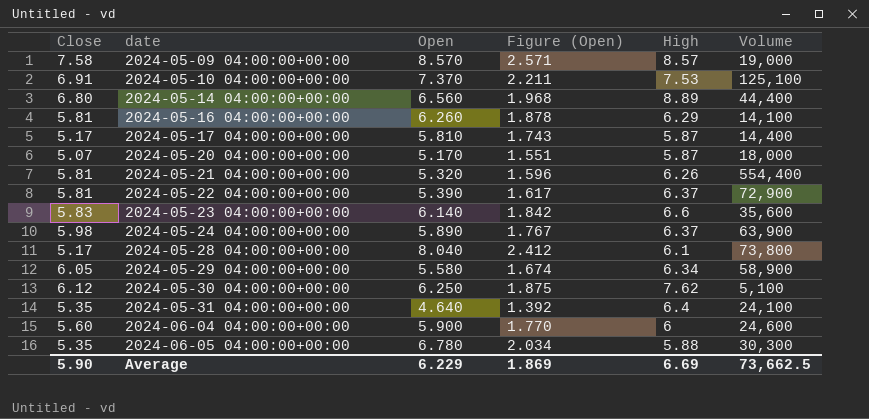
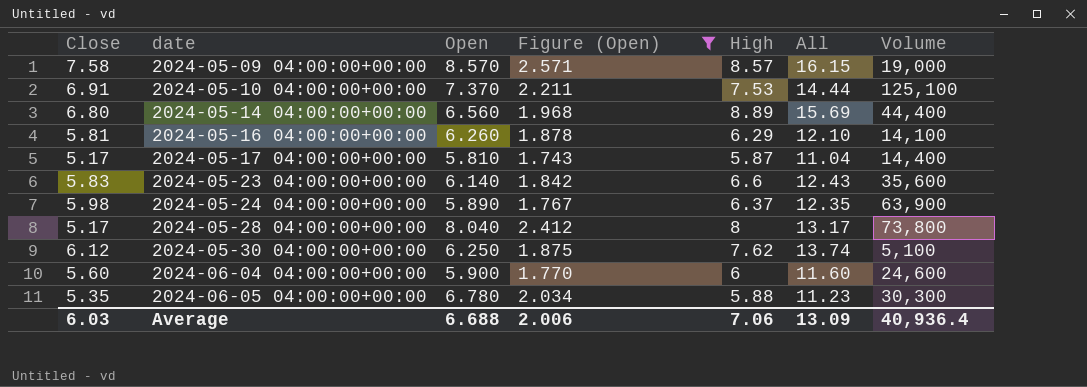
filter: none -> Figure (Open) >= 1.743
column All | formula: none -> [Close] + [High]
2024-05-28 04:00:00+00:00 | High: 6.1 -> 8
Average | Close: 5.90 -> 6.03
Average | Open: 6.229 -> 6.688
Average | Figure (Open): 1.869 -> 2.006
Average | High: 6.69 -> 7.06
Average | Volume: 73,662.5 -> 40,936.4

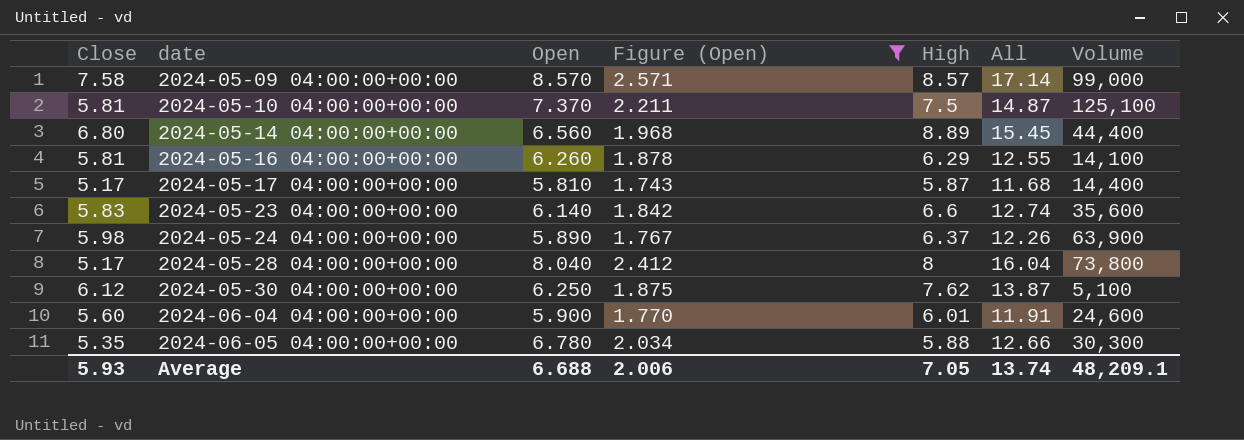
column All | formula: [Close] + [High] -> [Open] + [High]
2024-05-09 04:00:00+00:00 | Volume: 19,000 -> 99,000
2024-05-10 04:00:00+00:00 | Close: 6.91 -> 5.81
2024-05-10 04:00:00+00:00 | High: 7.53 -> 7.5
2024-06-04 04:00:00+00:00 | High: 6 -> 6.01
Average | Close: 6.03 -> 5.93
Average | High: 7.06 -> 7.05
Average | All: 13.09 -> 13.74
Average | Volume: 40,936.4 -> 48,209.1

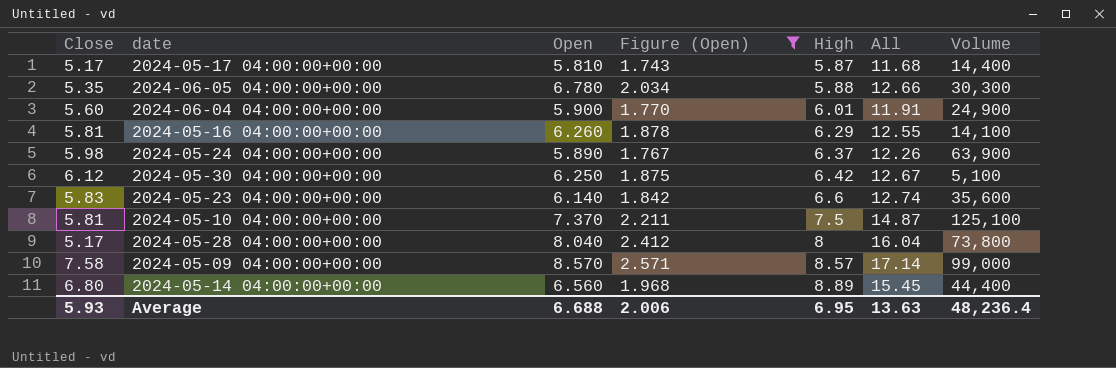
row order: date ascending -> High ascending
2024-06-04 04:00:00+00:00 | Volume: 24,600 -> 24,900
2024-05-30 04:00:00+00:00 | High: 7.62 -> 6.42
2024-05-30 04:00:00+00:00 | All: 13.87 -> 12.67
Average | High: 7.05 -> 6.95
Average | All: 13.74 -> 13.63
Average | Volume: 48,209.1 -> 48,236.4

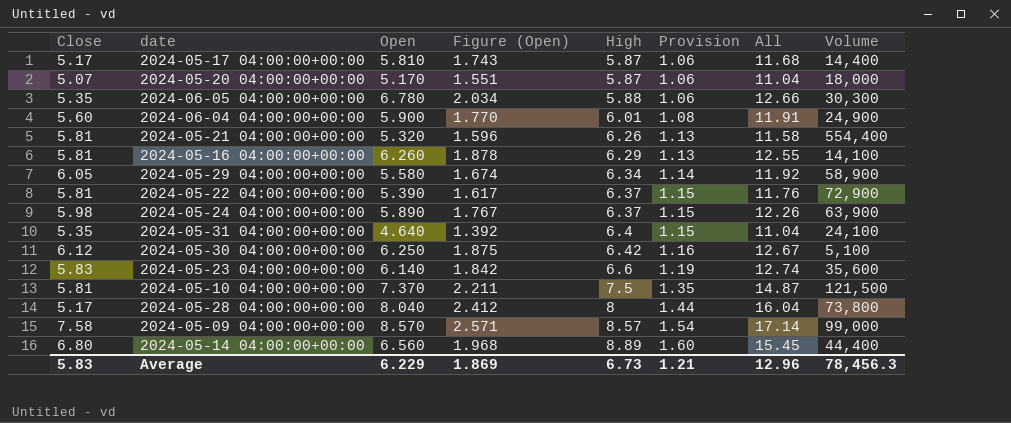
filter: Figure (Open) >= 1.743 -> none
column Provision | formula: none -> [High] * 0.18
2024-05-10 04:00:00+00:00 | Volume: 125,100 -> 121,500
Average | Close: 5.93 -> 5.83
Average | Open: 6.688 -> 6.229
Average | Figure (Open): 2.006 -> 1.869
Average | High: 6.95 -> 6.73
Average | All: 13.63 -> 12.96
Average | Volume: 48,236.4 -> 78,456.3

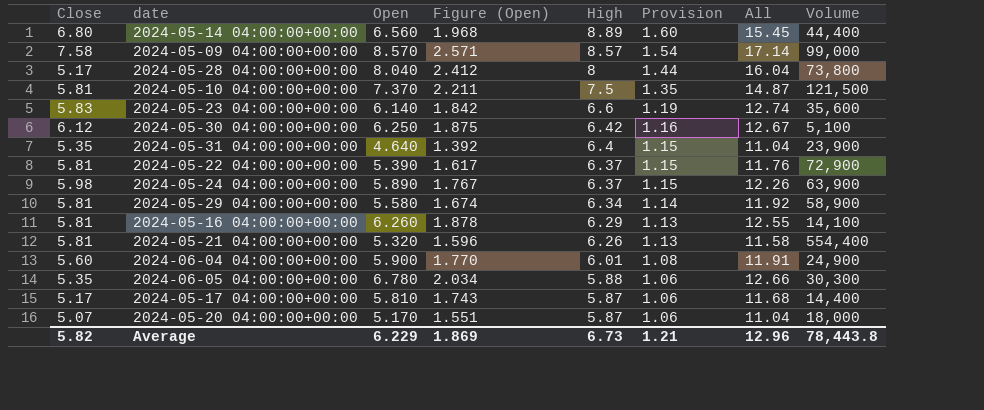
row order: High ascending -> High descending
2024-05-31 04:00:00+00:00 | Volume: 24,100 -> 23,900
2024-05-29 04:00:00+00:00 | Close: 6.05 -> 5.81
Average | Close: 5.83 -> 5.82
Average | Volume: 78,456.3 -> 78,443.8

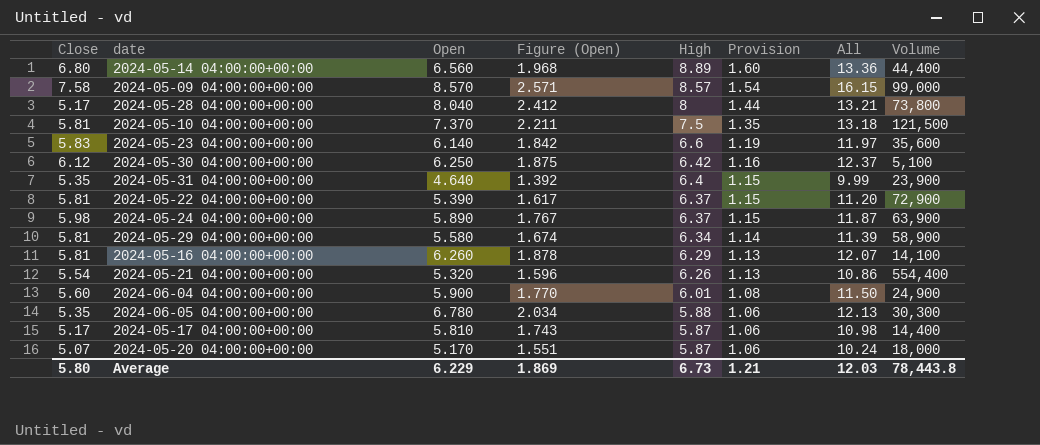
column All | formula: [Open] + [High] -> [Close] + [Open]
2024-05-21 04:00:00+00:00 | Close: 5.81 -> 5.54
Average | Close: 5.82 -> 5.80
Average | All: 12.96 -> 12.03

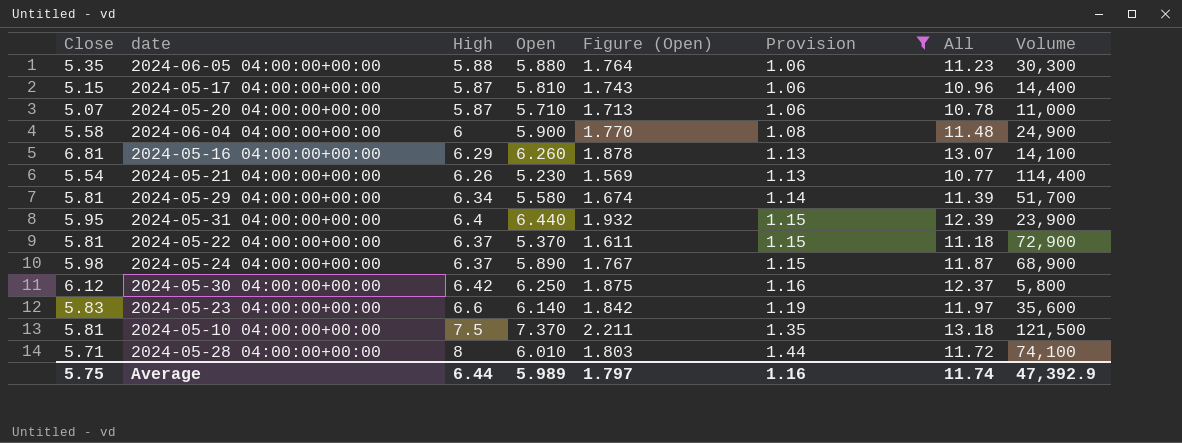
filter: none -> Provision <= 1.44
row order: High descending -> Provision ascending
column High | position: 5 -> 3
2024-06-05 04:00:00+00:00 | Open: 6.780 -> 5.880
2024-06-05 04:00:00+00:00 | Figure (Open): 2.034 -> 1.764
2024-06-05 04:00:00+00:00 | All: 12.13 -> 11.23
2024-05-17 04:00:00+00:00 | Close: 5.17 -> 5.15
2024-05-17 04:00:00+00:00 | All: 10.98 -> 10.96
2024-05-20 04:00:00+00:00 | Open: 5.170 -> 5.710
2024-05-20 04:00:00+00:00 | Figure (Open): 1.551 -> 1.713
2024-05-20 04:00:00+00:00 | All: 10.24 -> 10.78
2024-05-20 04:00:00+00:00 | Volume: 18,000 -> 11,000
2024-06-04 04:00:00+00:00 | Close: 5.60 -> 5.58
2024-06-04 04:00:00+00:00 | High: 6.01 -> 6
2024-06-04 04:00:00+00:00 | All: 11.50 -> 11.48
2024-05-16 04:00:00+00:00 | Close: 5.81 -> 6.81
2024-05-16 04:00:00+00:00 | All: 12.07 -> 13.07
2024-05-21 04:00:00+00:00 | Open: 5.320 -> 5.230
2024-05-21 04:00:00+00:00 | Figure (Open): 1.596 -> 1.569
2024-05-21 04:00:00+00:00 | All: 10.86 -> 10.77
2024-05-21 04:00:00+00:00 | Volume: 554,400 -> 114,400
2024-05-29 04:00:00+00:00 | Volume: 58,900 -> 51,700
2024-05-31 04:00:00+00:00 | Close: 5.35 -> 5.95
2024-05-31 04:00:00+00:00 | Open: 4.640 -> 6.440
2024-05-31 04:00:00+00:00 | Figure (Open): 1.392 -> 1.932
2024-05-31 04:00:00+00:00 | All: 9.99 -> 12.39
2024-05-22 04:00:00+00:00 | Open: 5.390 -> 5.370
2024-05-22 04:00:00+00:00 | Figure (Open): 1.617 -> 1.611
2024-05-22 04:00:00+00:00 | All: 11.20 -> 11.18
2024-05-24 04:00:00+00:00 | Volume: 63,900 -> 68,900
2024-05-30 04:00:00+00:00 | Volume: 5,100 -> 5,800
2024-05-28 04:00:00+00:00 | Close: 5.17 -> 5.71
2024-05-28 04:00:00+00:00 | Open: 8.040 -> 6.010
2024-05-28 04:00:00+00:00 | Figure (Open): 2.412 -> 1.803
2024-05-28 04:00:00+00:00 | All: 13.21 -> 11.72
2024-05-28 04:00:00+00:00 | Volume: 73,800 -> 74,100
Average | Close: 5.80 -> 5.75
Average | High: 6.73 -> 6.44
Average | Open: 6.229 -> 5.989
Average | Figure (Open): 1.869 -> 1.797
Average | Provision: 1.21 -> 1.16
Average | All: 12.03 -> 11.74
Average | Volume: 78,443.8 -> 47,392.9

